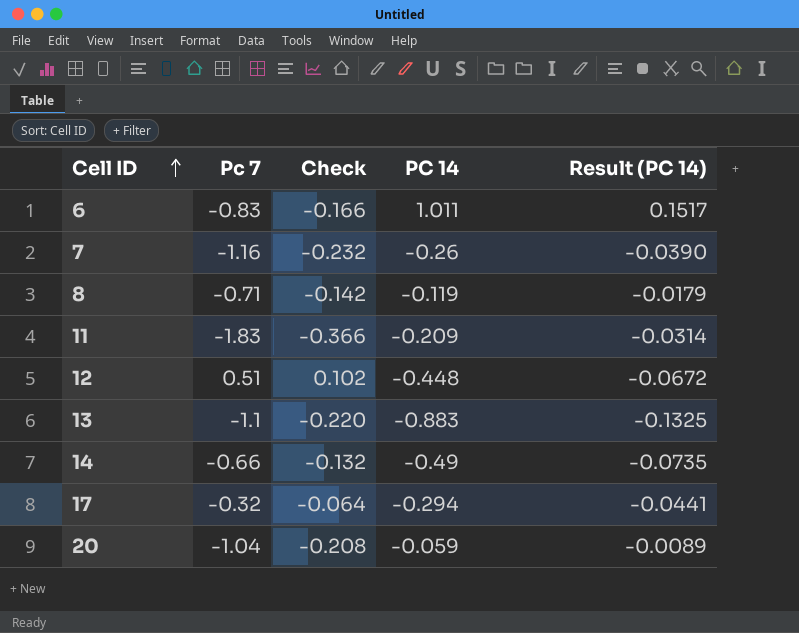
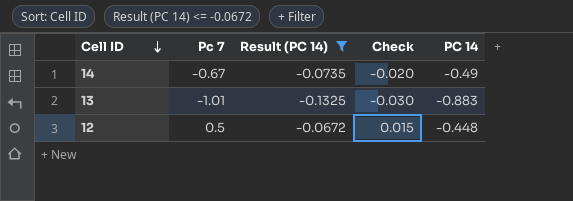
filter: none -> Result (PC 14) <= -0.0672
row order: Cell ID ascending -> Cell ID descending
column Result (PC 14) | position: 5 -> 3
column Check | formula: [Pc 7] * 0.2 -> [Pc 7] * 0.03
14 | Pc 7: -0.66 -> -0.67
13 | Pc 7: -1.1 -> -1.01
12 | Pc 7: 0.51 -> 0.5

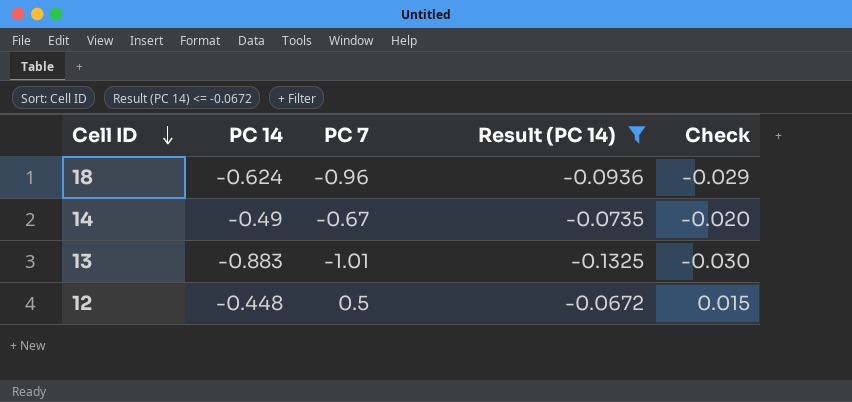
column PC 14 | position: 5 -> 2
column name: Pc 7 -> PC 7
row 18: none -> -0.624 | -0.96 | -0.0936 | -0.029

